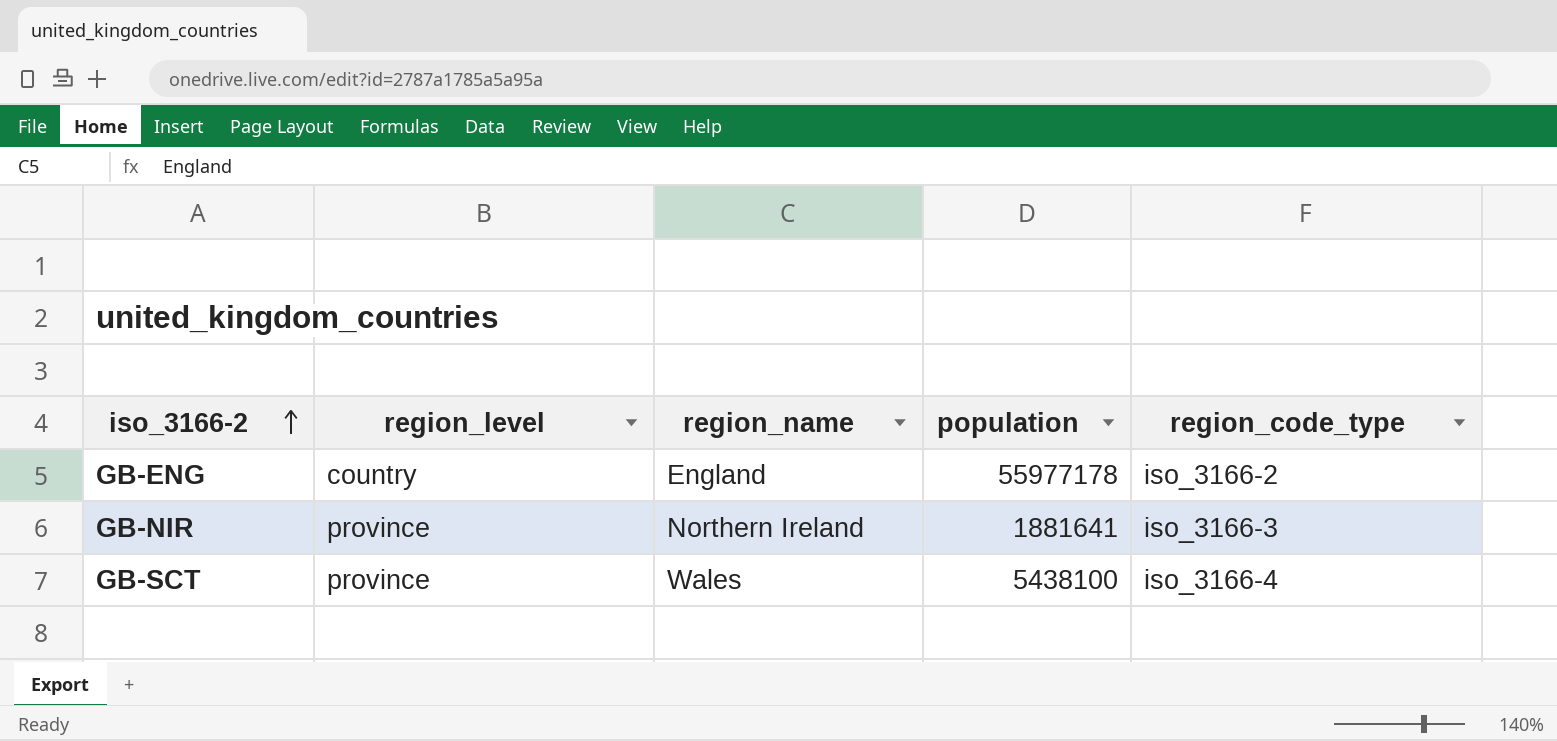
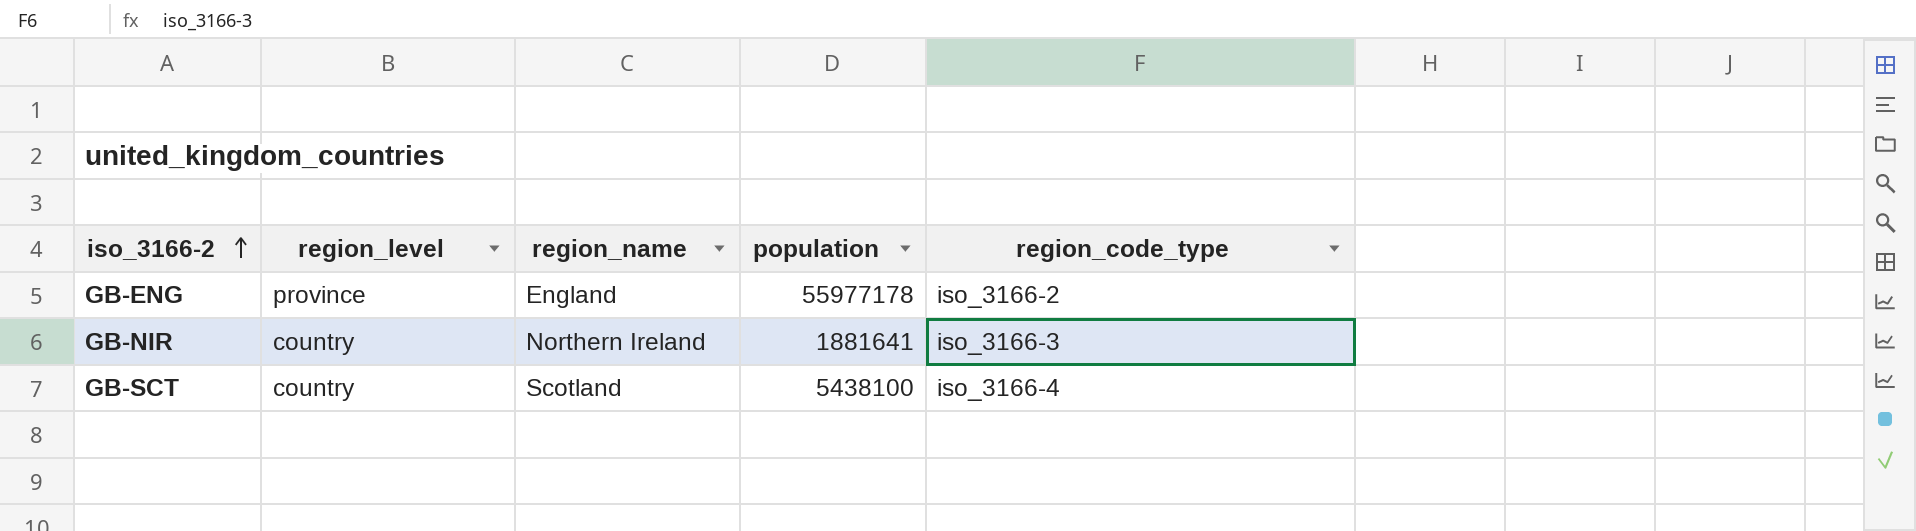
GB-ENG | region_level: country -> province
GB-NIR | region_level: province -> country
GB-SCT | region_level: province -> country
GB-SCT | region_name: Wales -> Scotland

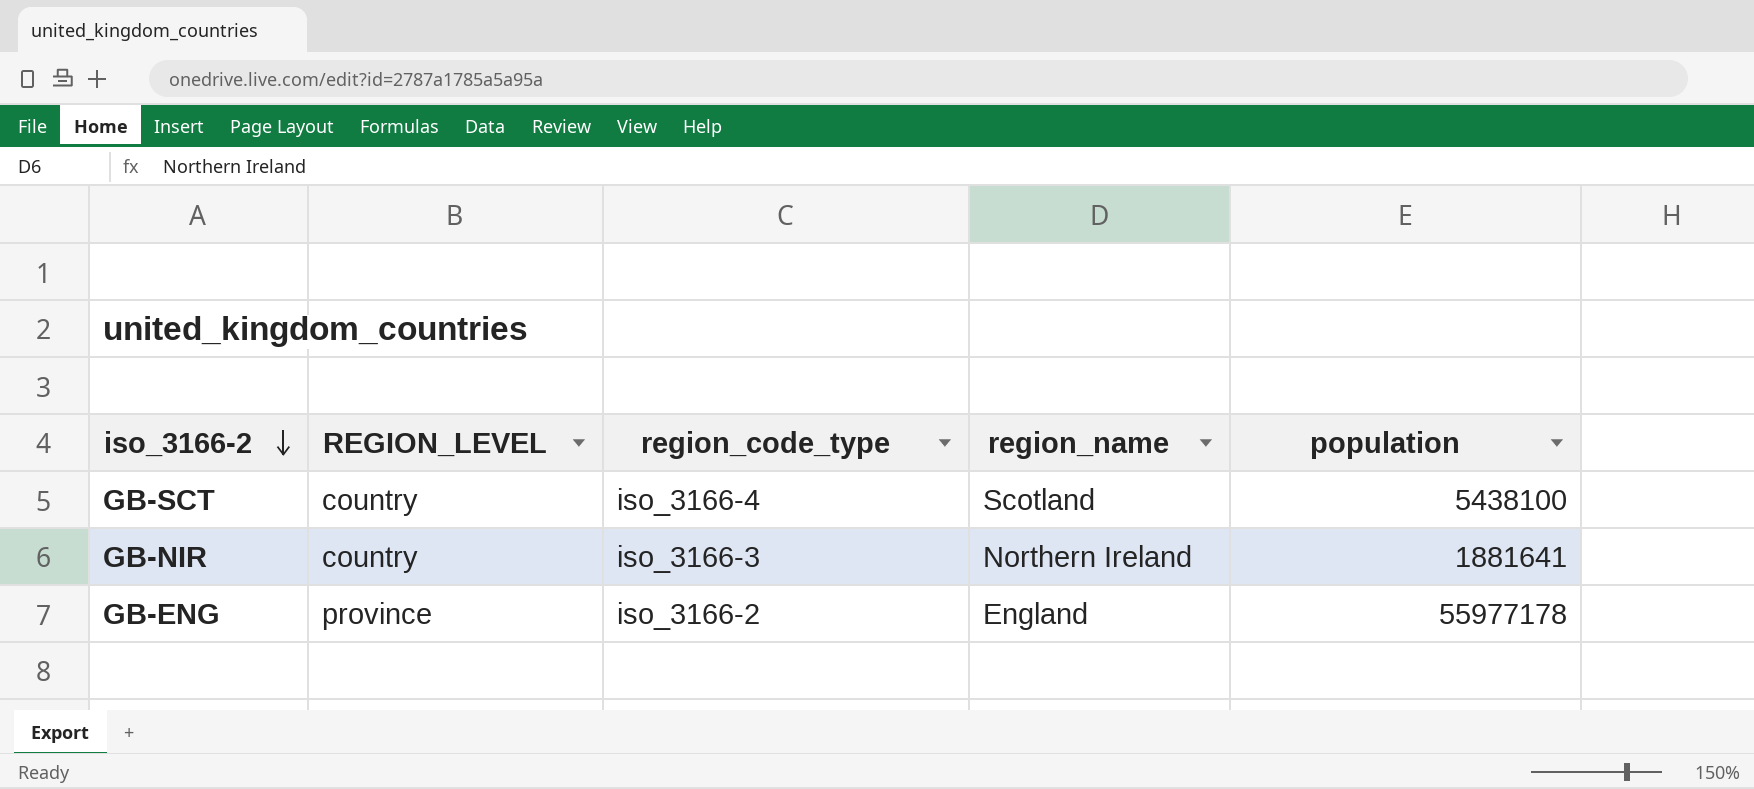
row order: iso_3166-2 ascending -> iso_3166-2 descending
column name: region_level -> REGION_LEVEL
column region_code_type | position: 5 -> 3

